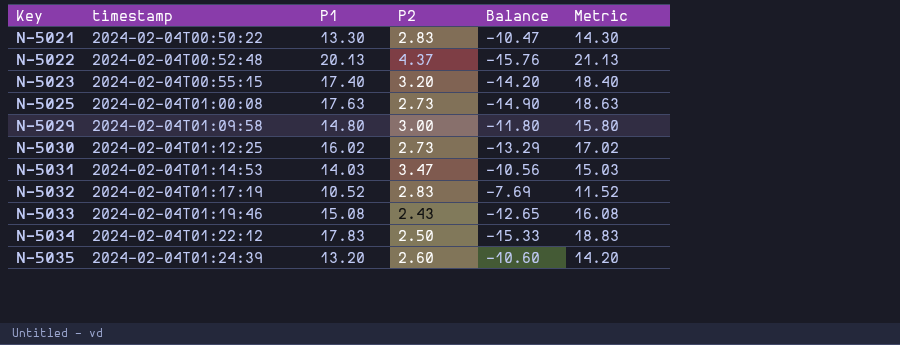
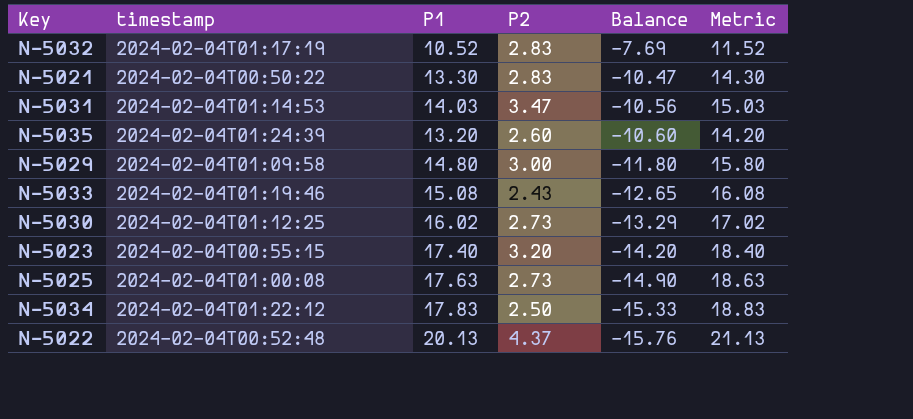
row order: Key ascending -> Balance descending

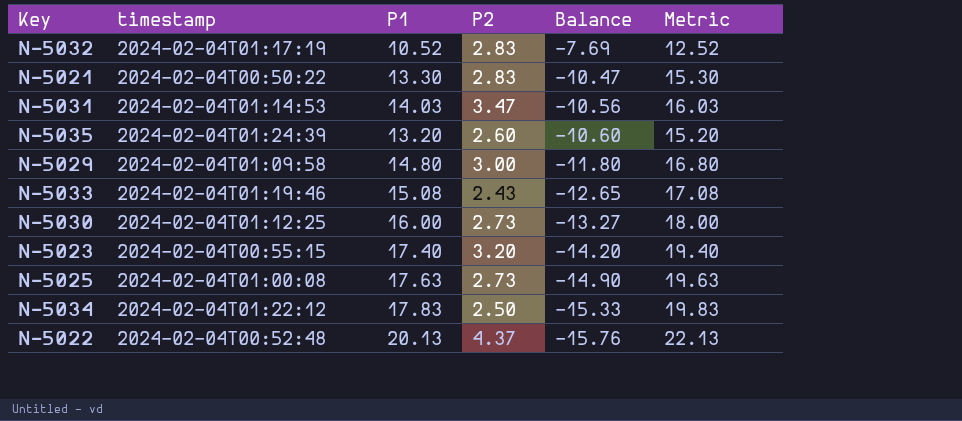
column Metric | formula: [P1] + 1 -> [P1] + 2
N-5030 | P1: 16.02 -> 16.00
N-5030 | Balance: -13.29 -> -13.27

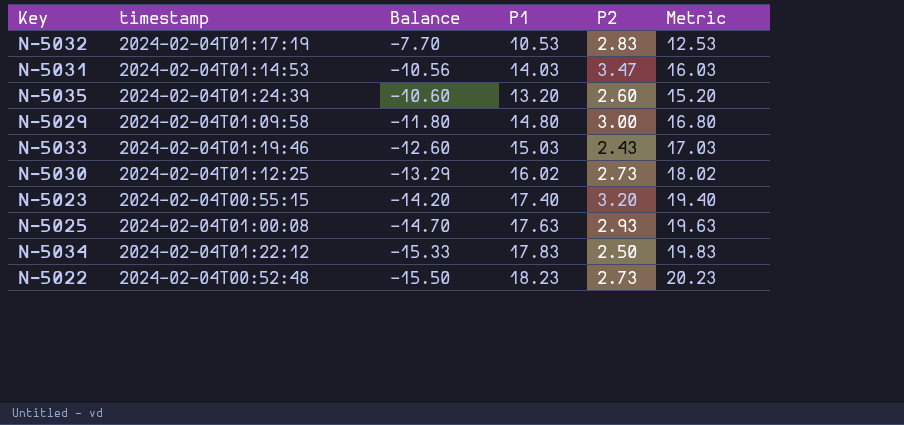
column Balance | position: 5 -> 3
row N-5021: 2024-02-04T00:50:22 | 13.30 | 2.83 | -10.47 | 15.30 -> none
N-5032 | Balance: -7.69 -> -7.70
N-5032 | P1: 10.52 -> 10.53
N-5032 | Metric: 12.52 -> 12.53
N-5033 | Balance: -12.65 -> -12.60
N-5033 | P1: 15.08 -> 15.03
N-5033 | Metric: 17.08 -> 17.03
N-5030 | Balance: -13.27 -> -13.29
N-5030 | P1: 16.00 -> 16.02
N-5030 | Metric: 18.00 -> 18.02
N-5025 | Balance: -14.90 -> -14.70
N-5025 | P2: 2.73 -> 2.93
N-5022 | Balance: -15.76 -> -15.50
N-5022 | P1: 20.13 -> 18.23
N-5022 | P2: 4.37 -> 2.73
N-5022 | Metric: 22.13 -> 20.23

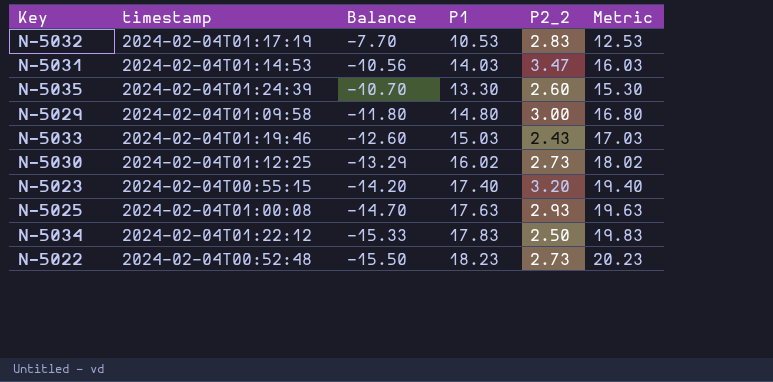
column name: P2 -> P2_2
N-5035 | Balance: -10.60 -> -10.70
N-5035 | P1: 13.20 -> 13.30
N-5035 | Metric: 15.20 -> 15.30

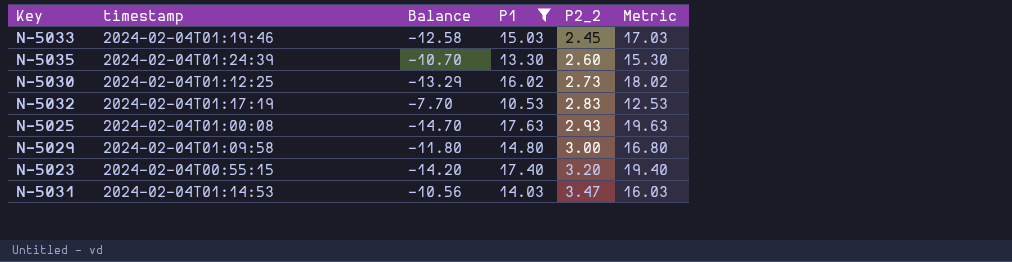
filter: none -> P1 <= 17.63
row order: Balance descending -> P2_2 ascending
N-5033 | Balance: -12.60 -> -12.58
N-5033 | P2_2: 2.43 -> 2.45

